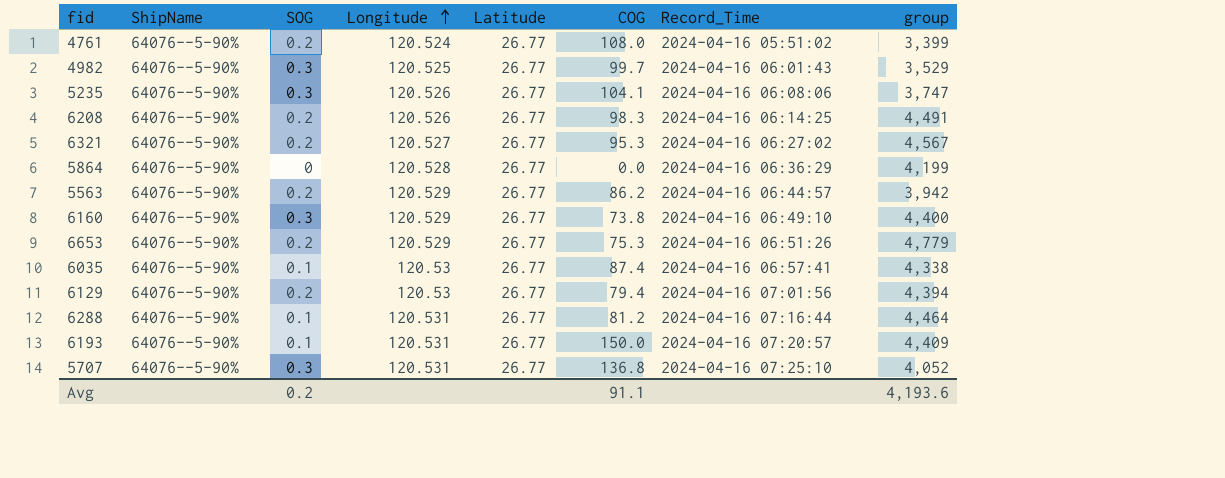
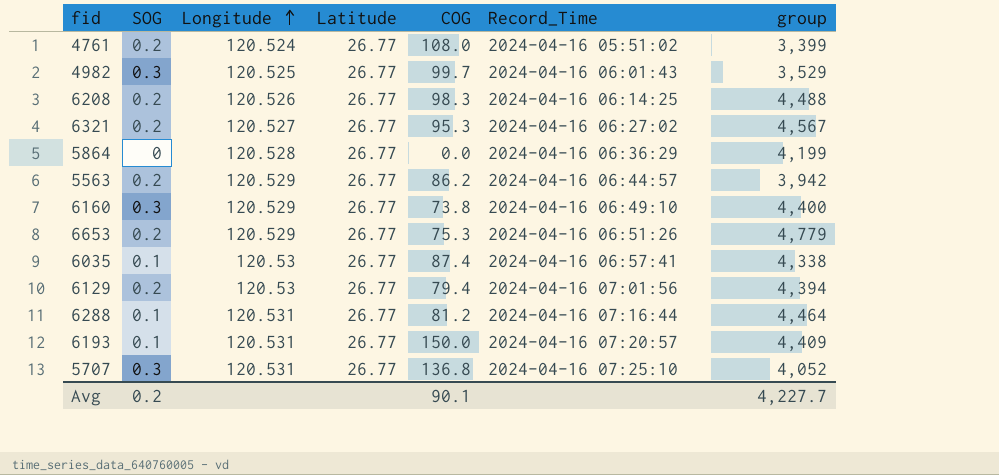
column ShipName | position: 2 -> none
row 5235: 64076--5-90% | 0.3 | 120.526 | 26.77 | 104.1 | 2024-04-16 06:08:06 | 3,747 -> none
6208 | group: 4,491 -> 4,488
Avg | COG: 91.1 -> 90.1
Avg | group: 4,193.6 -> 4,227.7

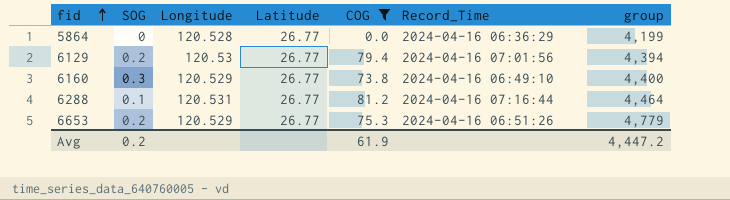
filter: none -> COG <= 81.2
row order: Longitude ascending -> fid ascending
Avg | COG: 90.1 -> 61.9
Avg | group: 4,227.7 -> 4,447.2

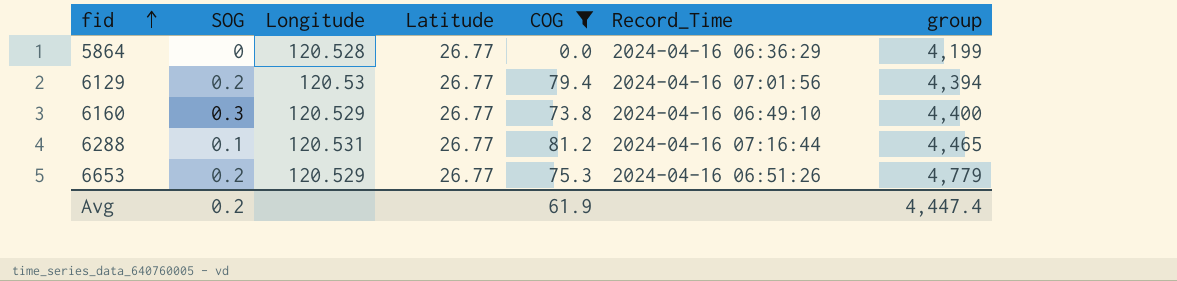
6288 | group: 4,464 -> 4,465
Avg | group: 4,447.2 -> 4,447.4

